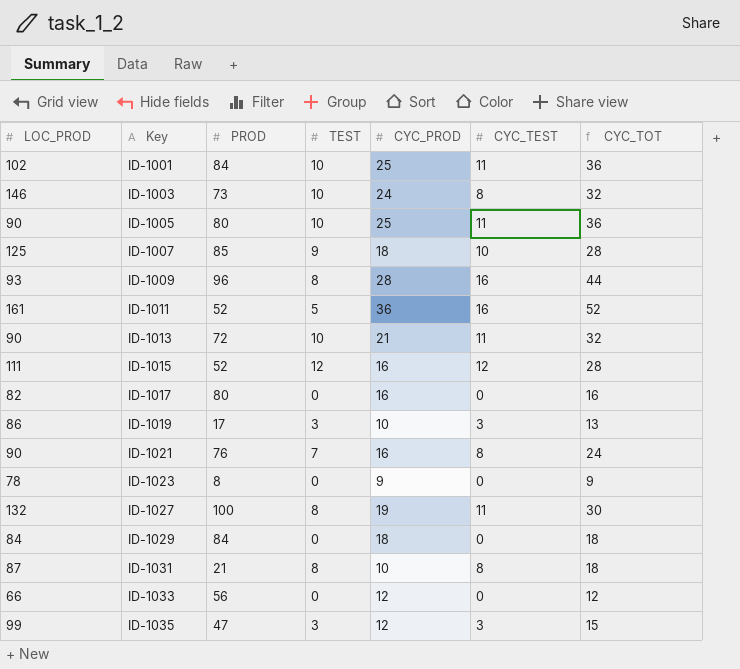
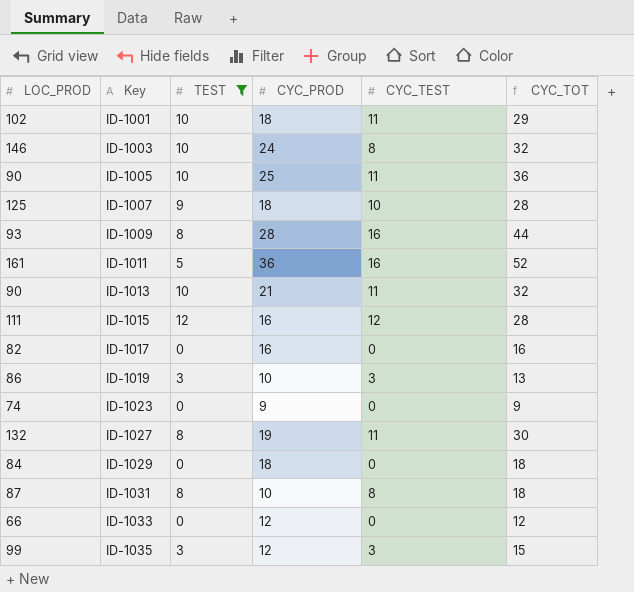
filter: none -> TEST != 7
column PROD | position: 3 -> none
ID-1001 | CYC_PROD: 25 -> 18
ID-1001 | CYC_TOT: 36 -> 29
ID-1023 | LOC_PROD: 78 -> 74

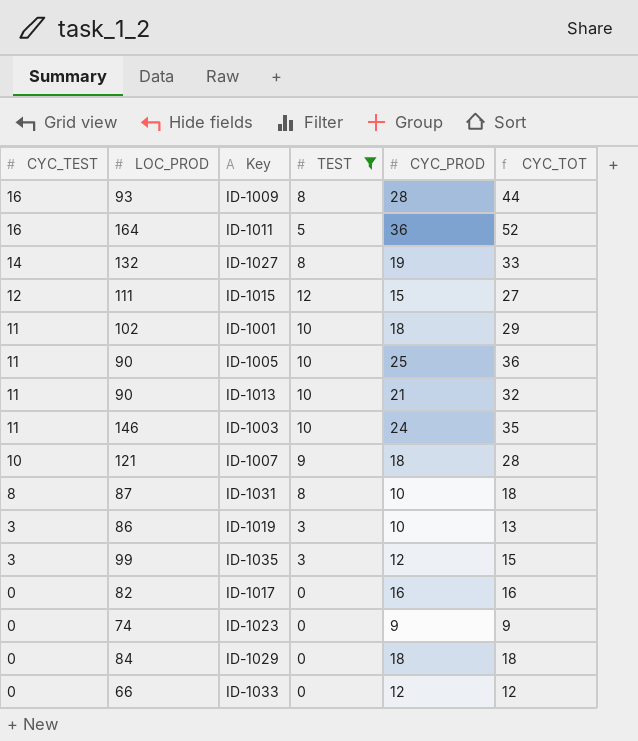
row order: Key ascending -> CYC_TEST descending
column CYC_TEST | position: 5 -> 1
ID-1011 | LOC_PROD: 161 -> 164
ID-1027 | CYC_TEST: 11 -> 14
ID-1027 | CYC_TOT: 30 -> 33
ID-1015 | CYC_PROD: 16 -> 15
ID-1015 | CYC_TOT: 28 -> 27
ID-1003 | CYC_TEST: 8 -> 11
ID-1003 | CYC_TOT: 32 -> 35
ID-1007 | LOC_PROD: 125 -> 121

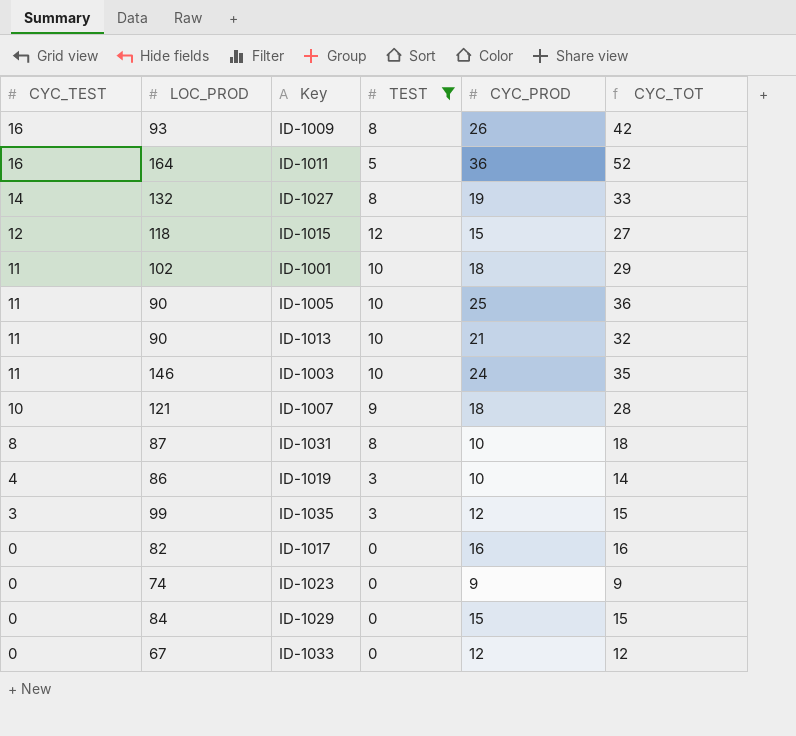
ID-1009 | CYC_PROD: 28 -> 26
ID-1009 | CYC_TOT: 44 -> 42
ID-1015 | LOC_PROD: 111 -> 118
ID-1019 | CYC_TEST: 3 -> 4
ID-1019 | CYC_TOT: 13 -> 14
ID-1029 | CYC_PROD: 18 -> 15
ID-1029 | CYC_TOT: 18 -> 15
ID-1033 | LOC_PROD: 66 -> 67

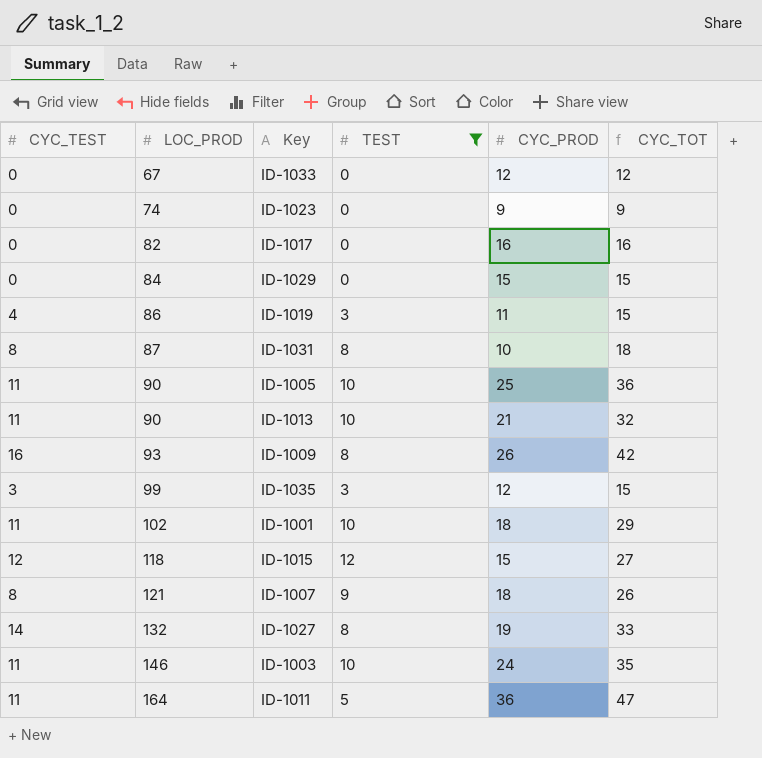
row order: CYC_TEST descending -> LOC_PROD ascending
ID-1019 | CYC_PROD: 10 -> 11
ID-1019 | CYC_TOT: 14 -> 15
ID-1007 | CYC_TEST: 10 -> 8
ID-1007 | CYC_TOT: 28 -> 26
ID-1011 | CYC_TEST: 16 -> 11
ID-1011 | CYC_TOT: 52 -> 47

